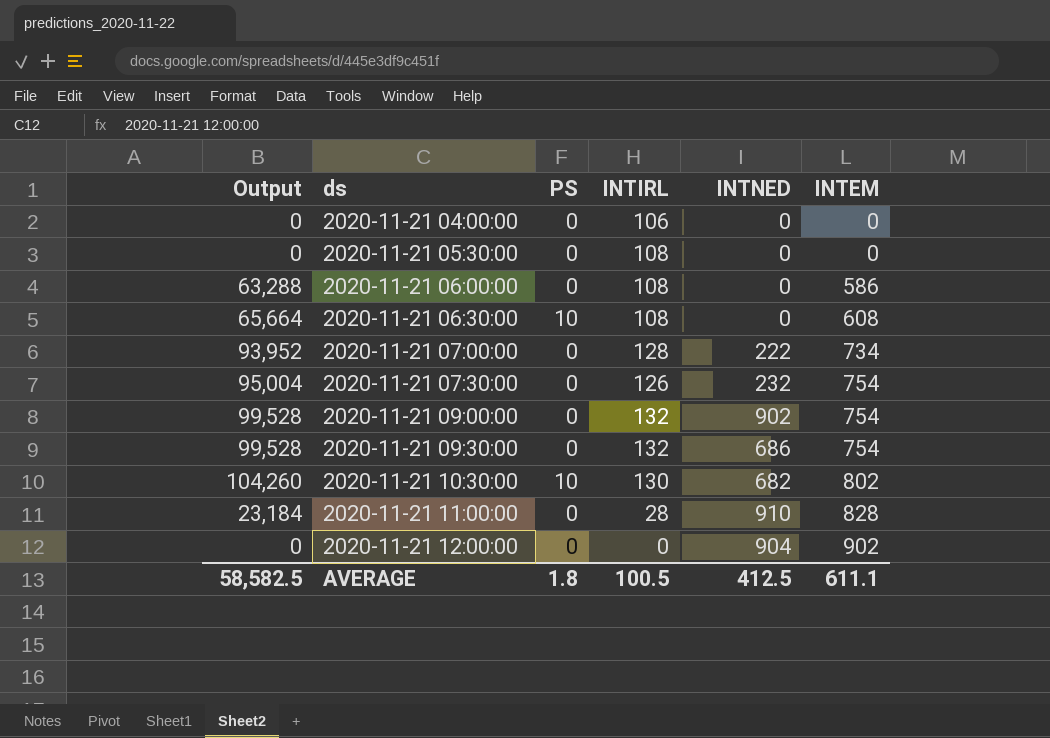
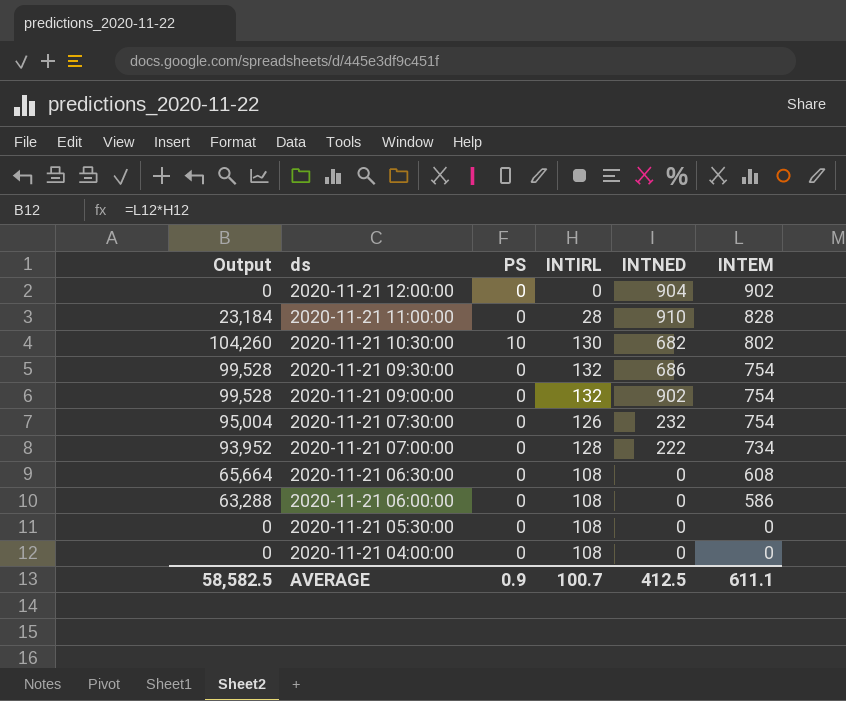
row order: ds ascending -> ds descending
2020-11-21 06:30:00 | PS: 10 -> 0
2020-11-21 04:00:00 | INTIRL: 106 -> 108
AVERAGE | PS: 1.8 -> 0.9
AVERAGE | INTIRL: 100.5 -> 100.7

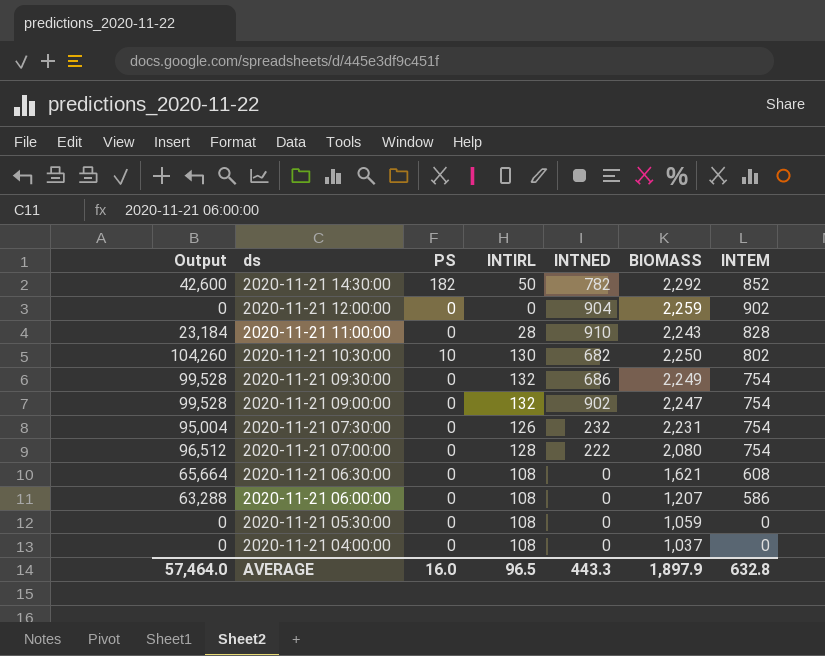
column BIOMASS | position: none -> 6
row 2020-11-21 14:30:00: none -> 42,600 | 182 | 50 | 782 | 2,292 | 852
2020-11-21 07:00:00 | Output: 93,952 -> 96,512
2020-11-21 07:00:00 | INTEM: 734 -> 754
AVERAGE | Output: 58,582.5 -> 57,464.0
AVERAGE | PS: 0.9 -> 16.0
AVERAGE | INTIRL: 100.7 -> 96.5
AVERAGE | INTNED: 412.5 -> 443.3
AVERAGE | INTEM: 611.1 -> 632.8

